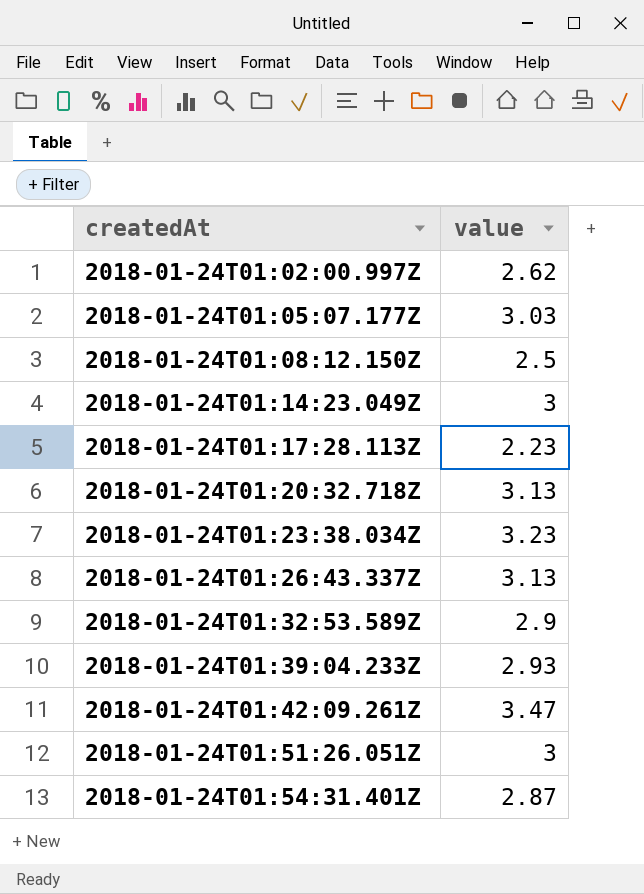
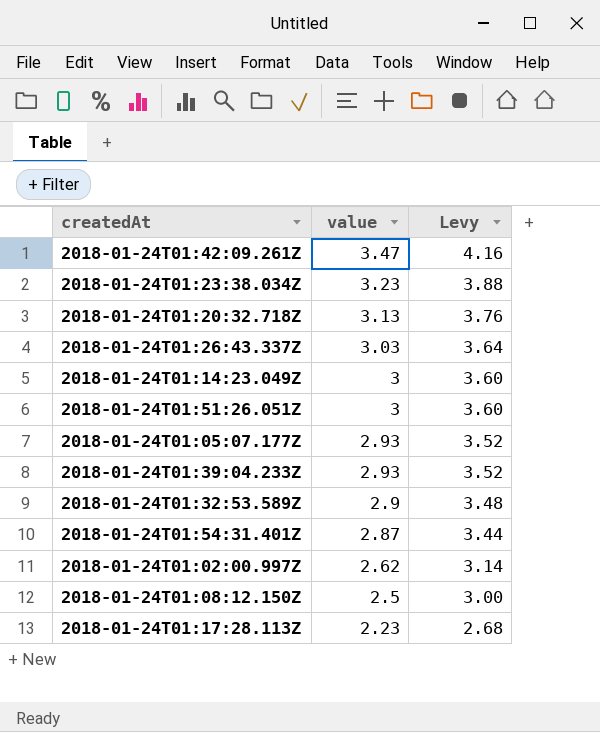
row order: createdAt ascending -> value descending
column Levy | formula: none -> [value] * 1.2
2018-01-24T01:26:43.337Z | value: 3.13 -> 3.03
2018-01-24T01:05:07.177Z | value: 3.03 -> 2.93

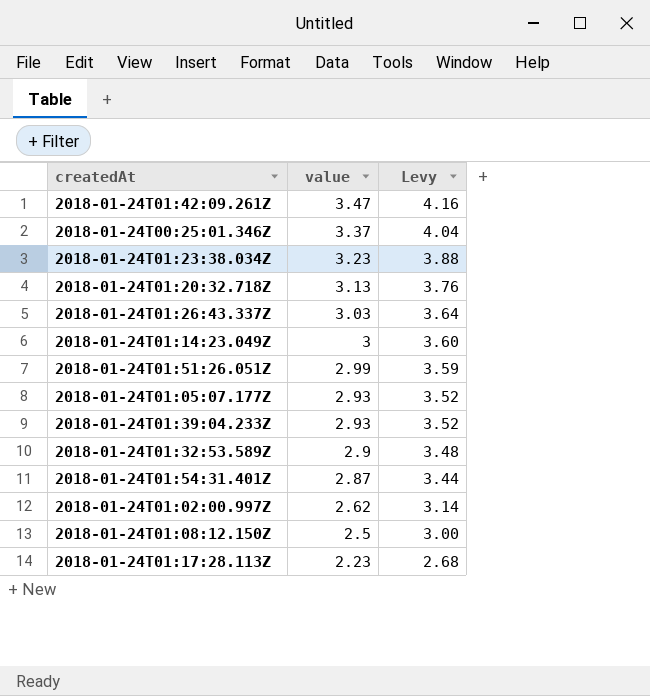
row 2018-01-24T00:25:01.346Z: none -> 3.37 | 4.04
2018-01-24T01:51:26.051Z | value: 3 -> 2.99
2018-01-24T01:51:26.051Z | Levy: 3.60 -> 3.59

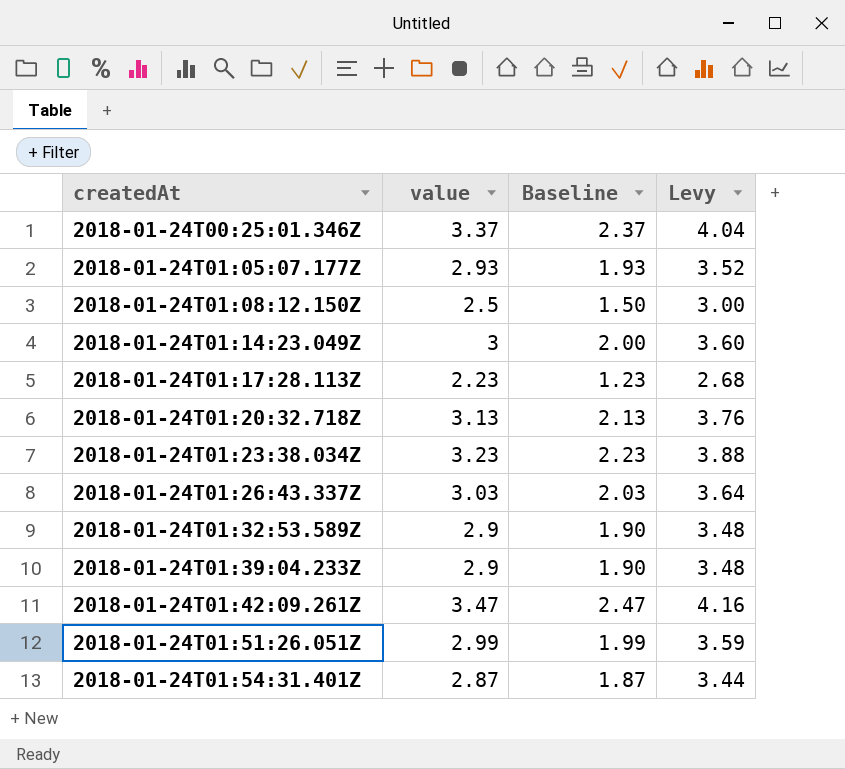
row order: value descending -> createdAt ascending
column Baseline | formula: none -> [value] - 1
row 2018-01-24T01:02:00.997Z: 2.62 | 3.14 -> none
2018-01-24T01:39:04.233Z | value: 2.93 -> 2.9
2018-01-24T01:39:04.233Z | Levy: 3.52 -> 3.48

